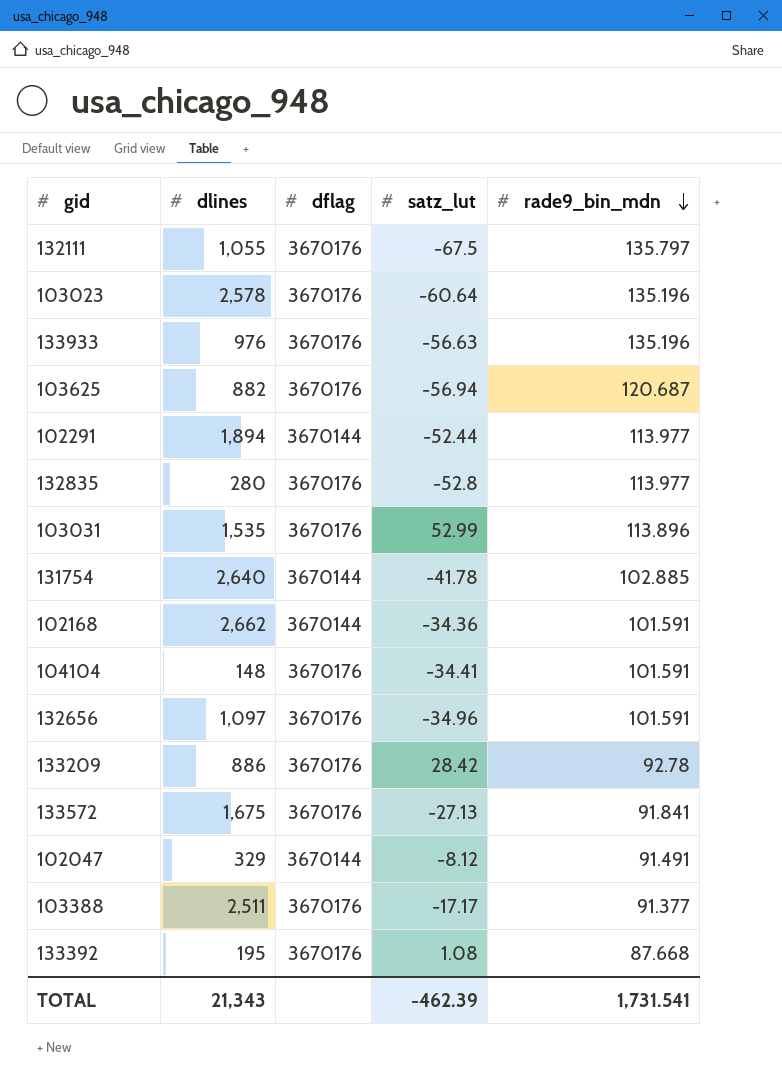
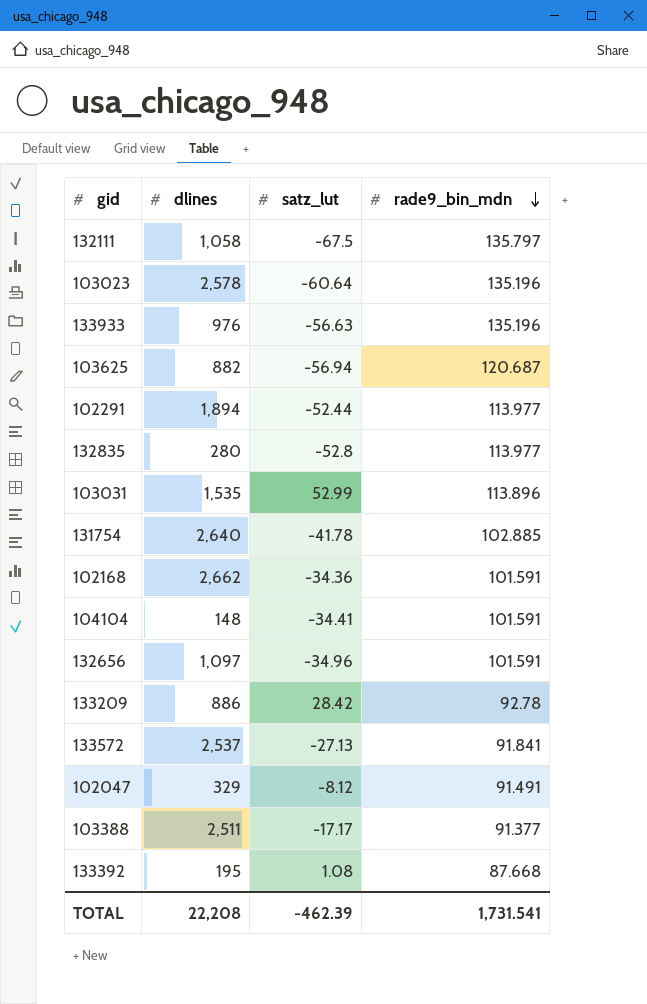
column dflag | position: 3 -> none
132111 | dlines: 1,055 -> 1,058
133572 | dlines: 1,675 -> 2,537
TOTAL | dlines: 21,343 -> 22,208

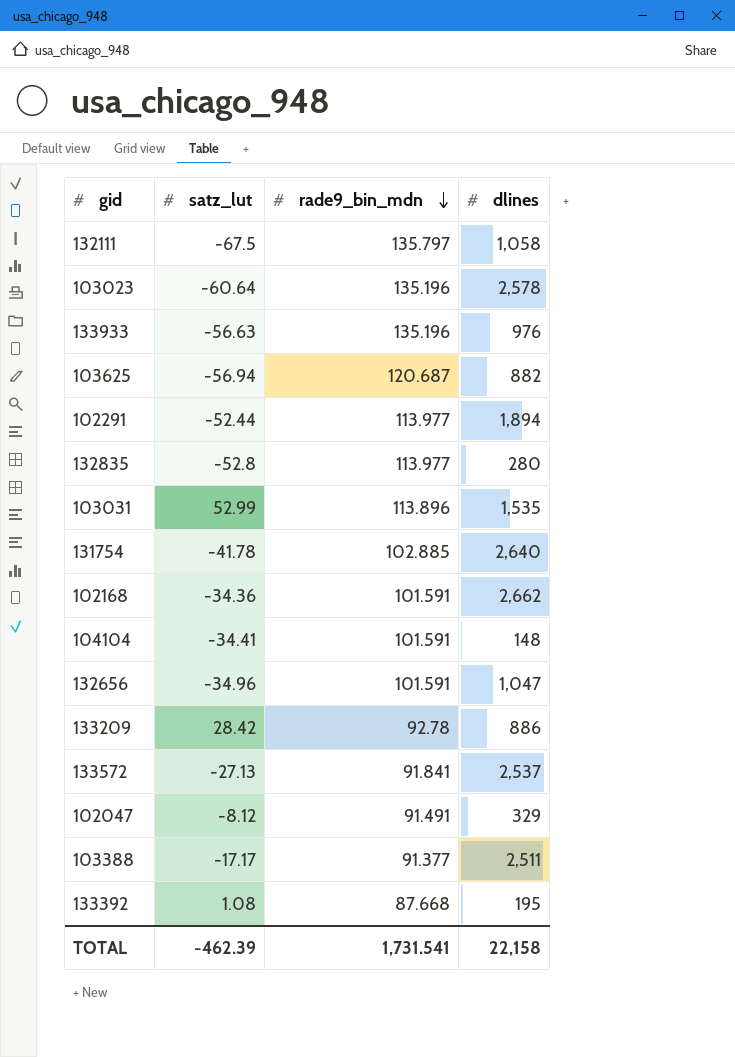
column dlines | position: 2 -> 4
132656 | dlines: 1,097 -> 1,047
TOTAL | dlines: 22,208 -> 22,158

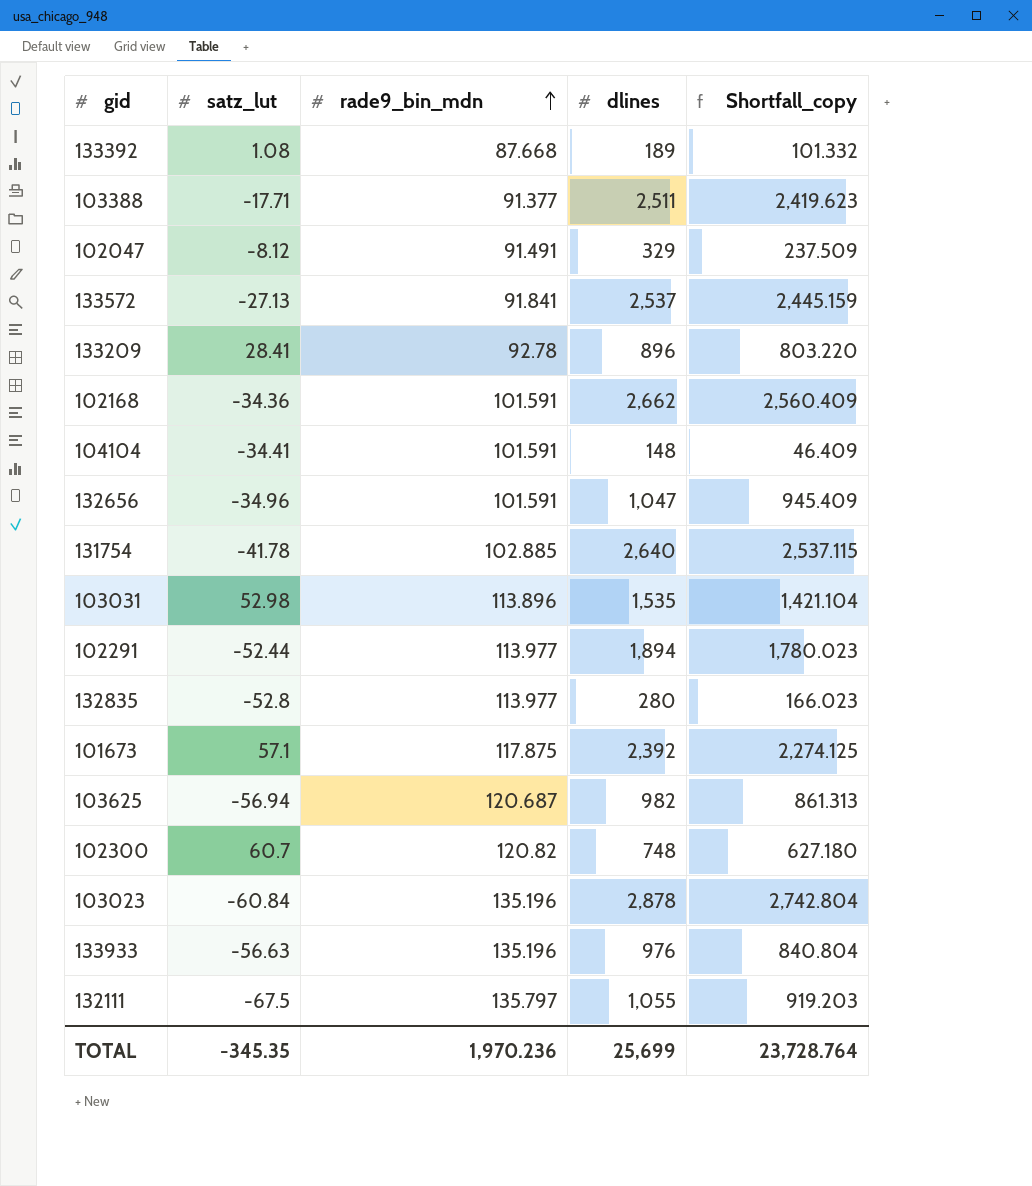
row order: rade9_bin_mdn descending -> rade9_bin_mdn ascending
column Shortfall_copy | formula: none -> [dlines] - [rade9_bin_mdn]
133392 | dlines: 195 -> 189
103388 | satz_lut: -17.17 -> -17.71
133209 | satz_lut: 28.42 -> 28.41
133209 | dlines: 886 -> 896
103031 | satz_lut: 52.99 -> 52.98
row 101673: none -> 57.1 | 117.875 | 2,392 | 2,274.125
103625 | dlines: 882 -> 982
row 102300: none -> 60.7 | 120.82 | 748 | 627.180
103023 | satz_lut: -60.64 -> -60.84
103023 | dlines: 2,578 -> 2,878
132111 | dlines: 1,058 -> 1,055
TOTAL | satz_lut: -462.39 -> -345.35
TOTAL | rade9_bin_mdn: 1,731.541 -> 1,970.236
TOTAL | dlines: 22,158 -> 25,699

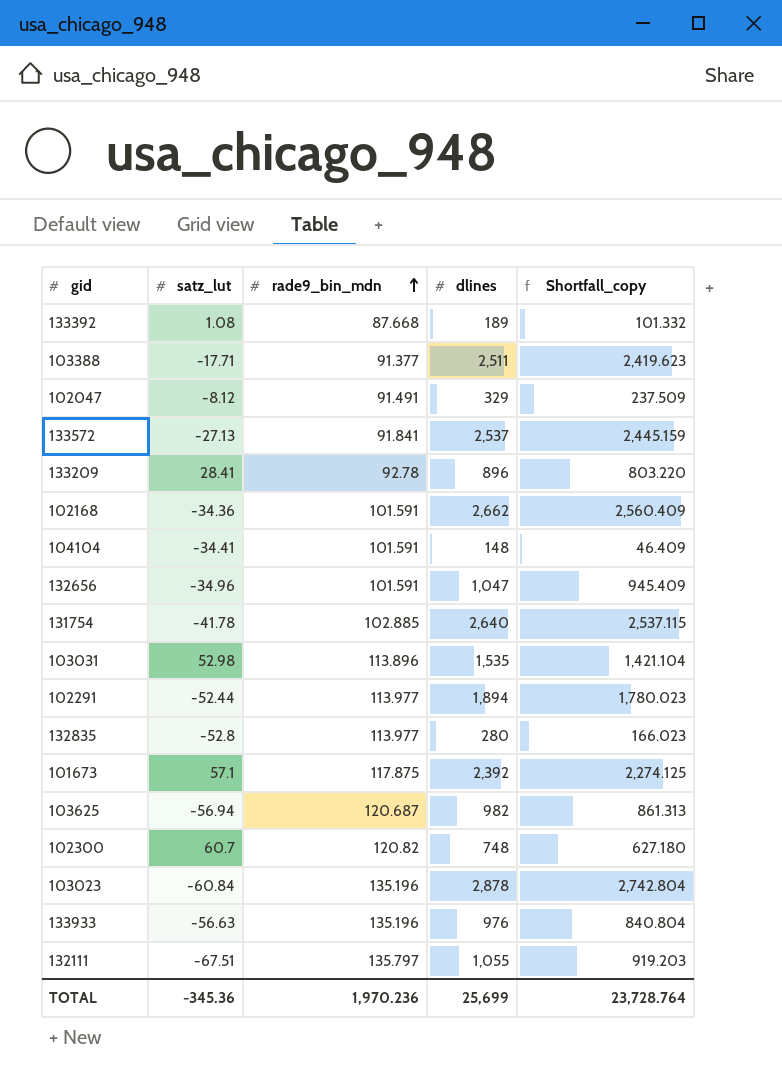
132111 | satz_lut: -67.5 -> -67.51
TOTAL | satz_lut: -345.35 -> -345.36

